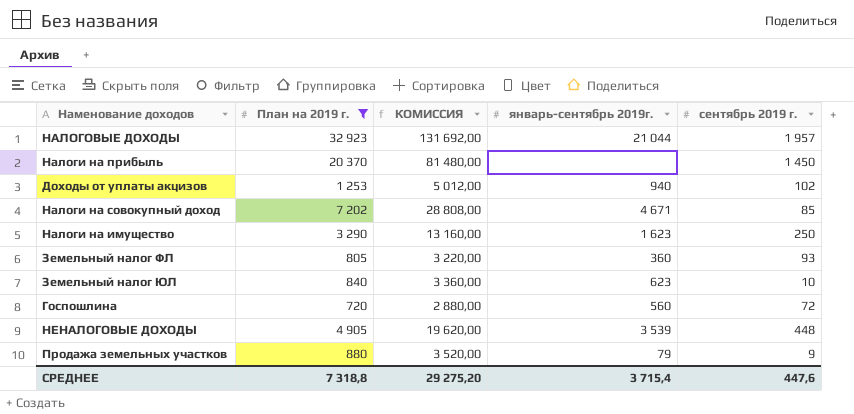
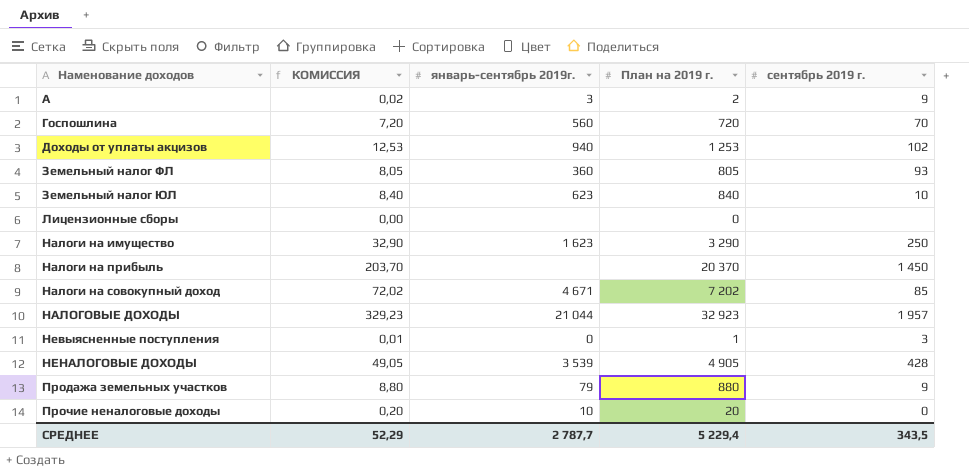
filter: План на 2019 г. >= 720 -> none
row order: none -> Наменование доходов ascending
column КОМИССИЯ | formula: [План на 2019 г.] * 4 -> [План на 2019 г.] * 0,01
column План на 2019 г. | position: 2 -> 4
Госпошлина | сентябрь 2019 г.: 72 -> 70
НЕНАЛОГОВЫЕ ДОХОДЫ | сентябрь 2019 г.: 448 -> 428
СРЕДНЕЕ | КОМИССИЯ: 29 275,20 -> 52,29
СРЕДНЕЕ | январь-сентябрь 2019г.: 3 715,4 -> 2 787,7
СРЕДНЕЕ | План на 2019 г.: 7 318,8 -> 5 229,4
СРЕДНЕЕ | сентябрь 2019 г.: 447,6 -> 343,5

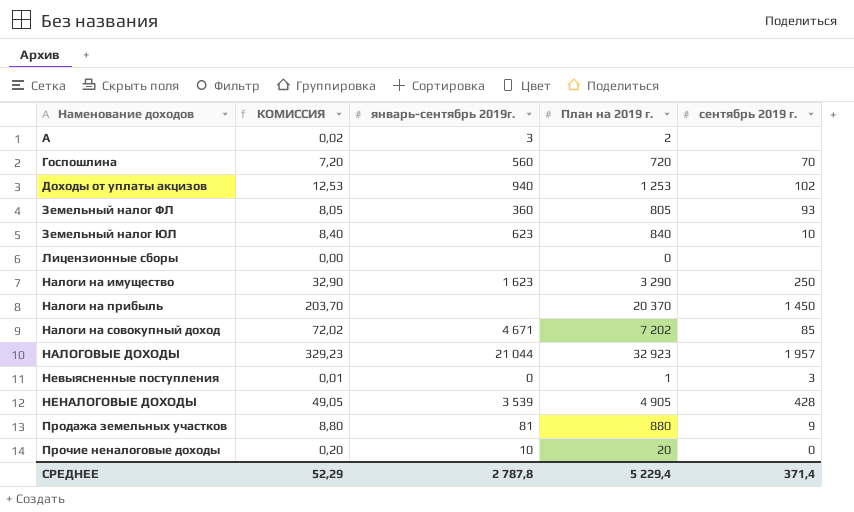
А | сентябрь 2019 г.: 9 -> none
Продажа земельных участков | январь-сентябрь 2019г.: 79 -> 81
СРЕДНЕЕ | январь-сентябрь 2019г.: 2 787,7 -> 2 787,8
СРЕДНЕЕ | сентябрь 2019 г.: 343,5 -> 371,4

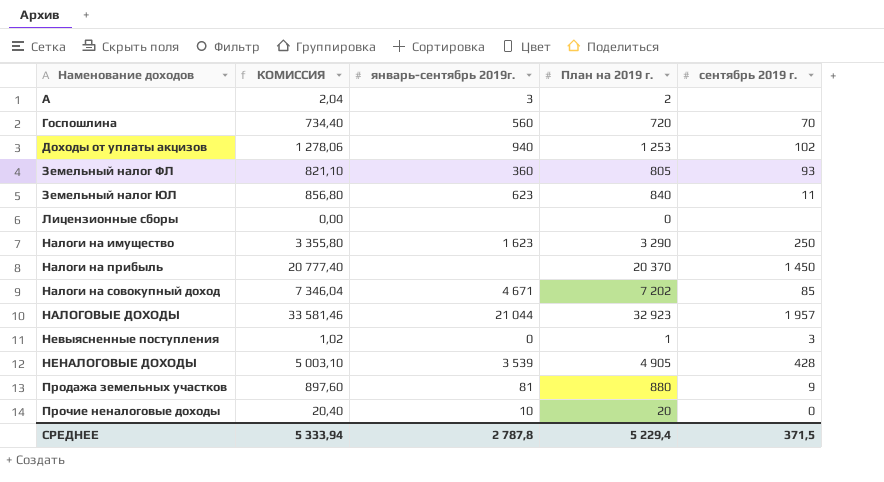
column КОМИССИЯ | formula: [План на 2019 г.] * 0,01 -> [План на 2019 г.] * 1,02
Земельный налог ЮЛ | сентябрь 2019 г.: 10 -> 11
СРЕДНЕЕ | КОМИССИЯ: 52,29 -> 5 333,94
СРЕДНЕЕ | сентябрь 2019 г.: 371,4 -> 371,5

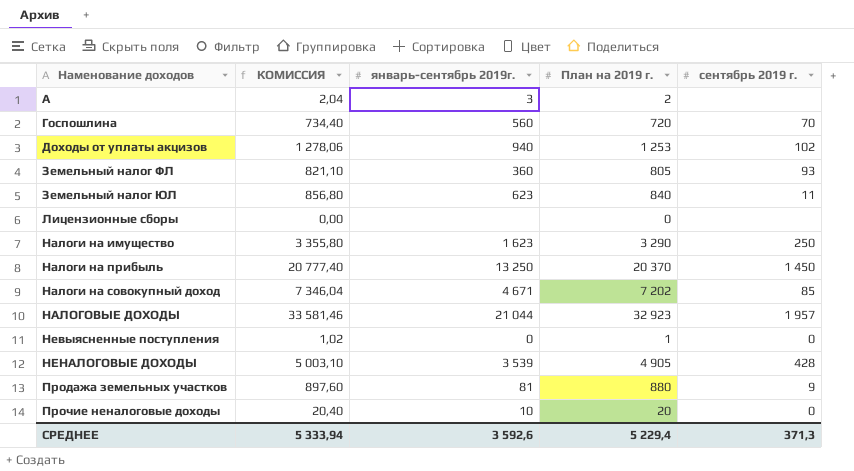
Налоги на прибыль | январь-сентябрь 2019г.: none -> 13 250
Невыясненные поступления | сентябрь 2019 г.: 3 -> 0
СРЕДНЕЕ | январь-сентябрь 2019г.: 2 787,8 -> 3 592,6
СРЕДНЕЕ | сентябрь 2019 г.: 371,5 -> 371,3

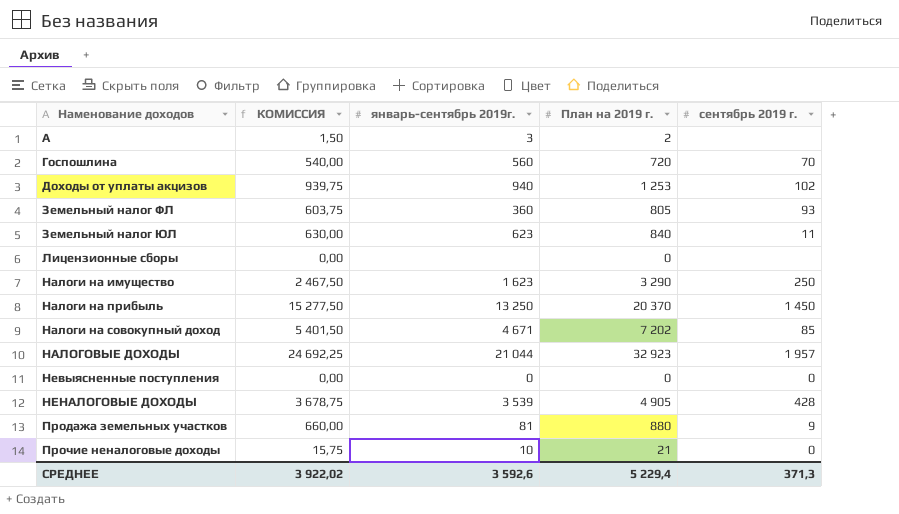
column КОМИССИЯ | formula: [План на 2019 г.] * 1,02 -> [План на 2019 г.] * 0,75
Невыясненные поступления | План на 2019 г.: 1 -> 0
Прочие неналоговые доходы | План на 2019 г.: 20 -> 21
СРЕДНЕЕ | КОМИССИЯ: 5 333,94 -> 3 922,02

